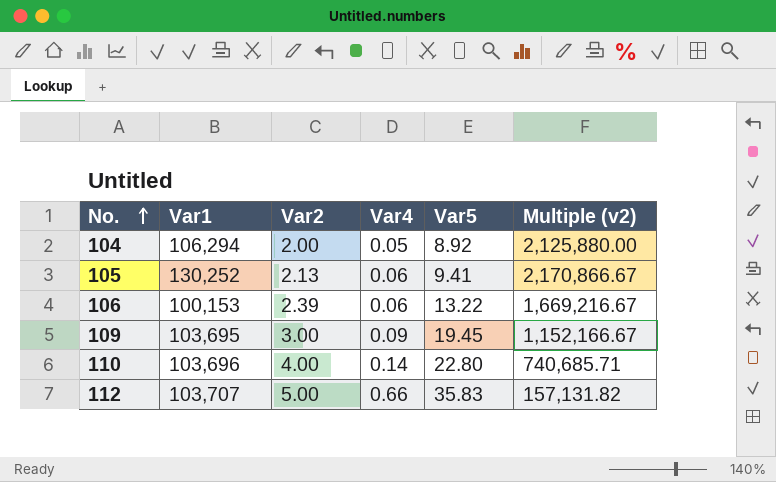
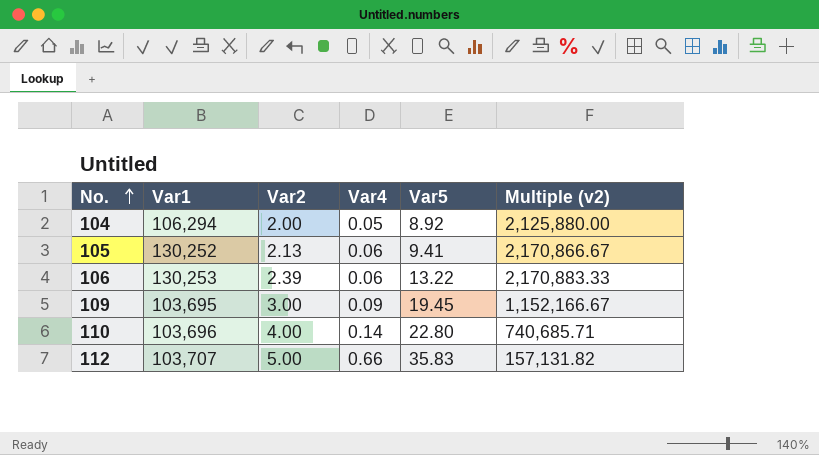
106 | Var1: 100,153 -> 130,253
106 | Multiple (v2): 1,669,216.67 -> 2,170,883.33

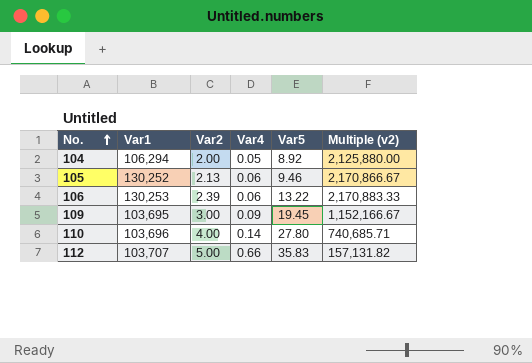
105 | Var5: 9.41 -> 9.46
110 | Var5: 22.80 -> 27.80

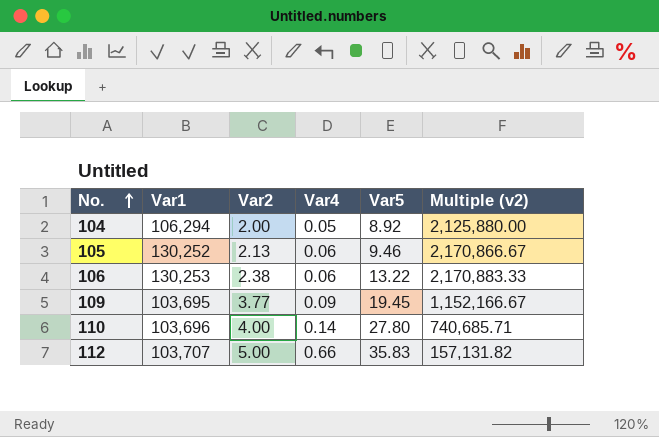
106 | Var2: 2.39 -> 2.38
109 | Var2: 3.00 -> 3.77

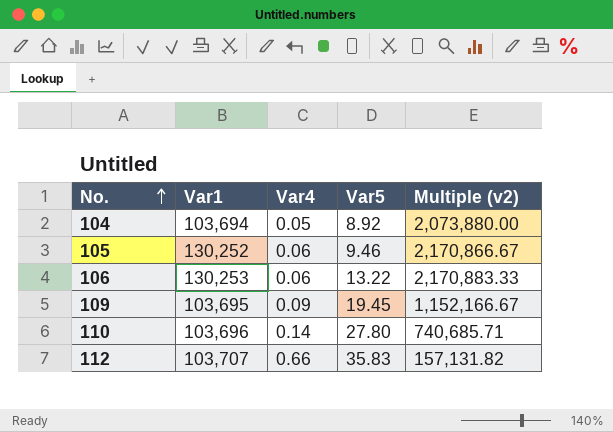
column Var2 | position: 3 -> none
104 | Var1: 106,294 -> 103,694
104 | Multiple (v2): 2,125,880.00 -> 2,073,880.00

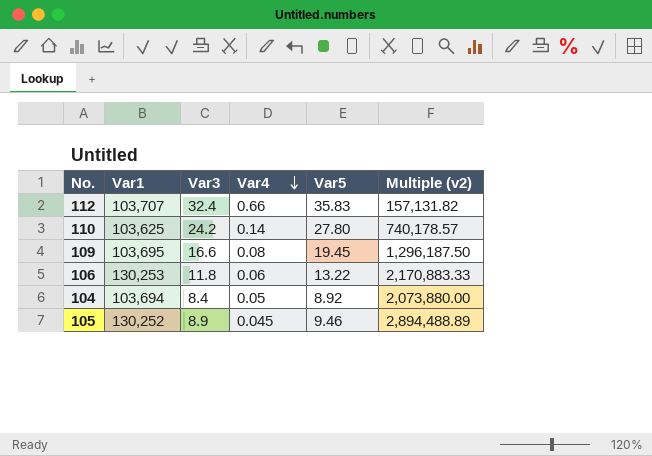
row order: No. ascending -> Var4 descending
column Var3 | position: none -> 3
110 | Var1: 103,696 -> 103,625
110 | Multiple (v2): 740,685.71 -> 740,178.57
109 | Var4: 0.09 -> 0.08
109 | Multiple (v2): 1,152,166.67 -> 1,296,187.50
105 | Var4: 0.06 -> 0.045
105 | Multiple (v2): 2,170,866.67 -> 2,894,488.89

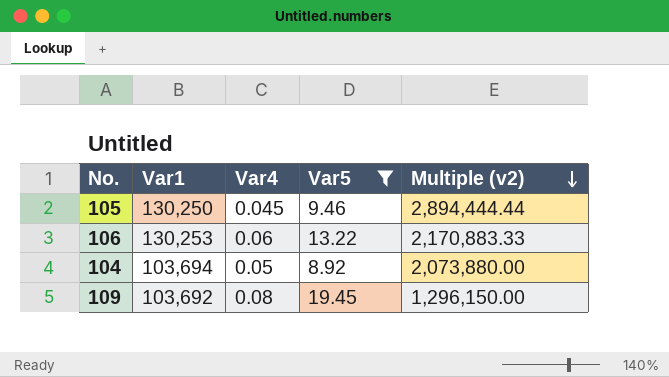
filter: none -> Var5 <= 19.45
row order: Var4 descending -> Multiple (v2) descending
column Var3 | position: 3 -> none
105 | Var1: 130,252 -> 130,250
105 | Multiple (v2): 2,894,488.89 -> 2,894,444.44
109 | Var1: 103,695 -> 103,692
109 | Multiple (v2): 1,296,187.50 -> 1,296,150.00

